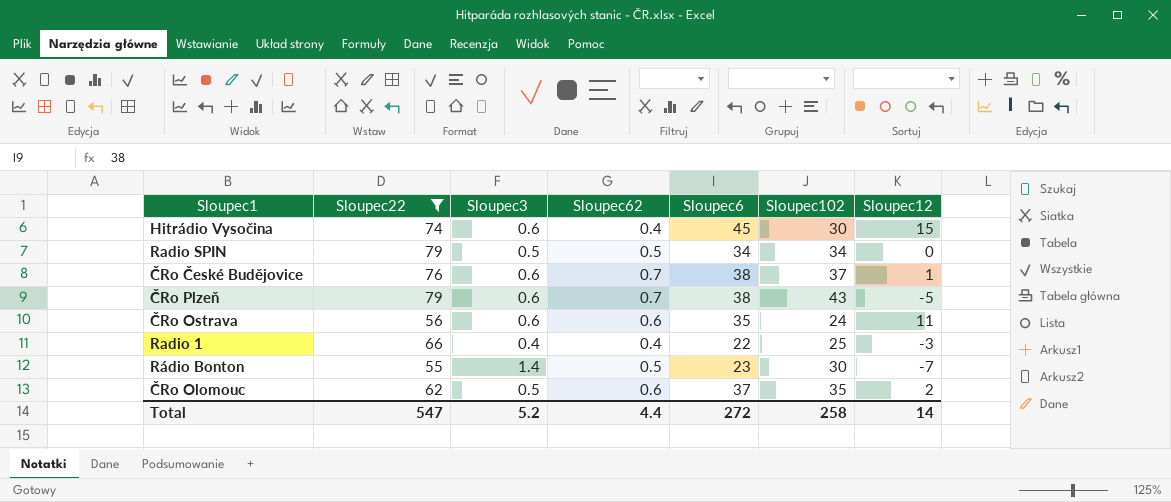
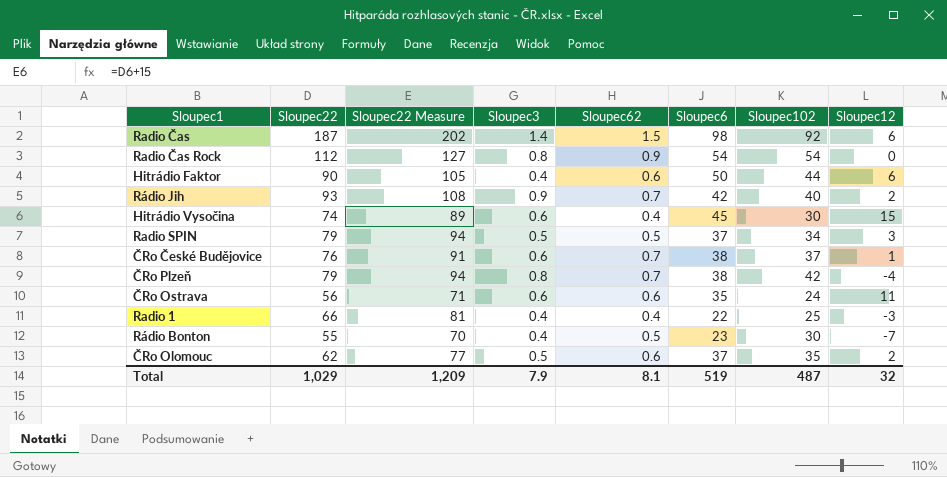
filter: Sloupec22 <= 79 -> none
column Sloupec22 Measure | formula: none -> [Sloupec22] + 15
Radio SPIN | Sloupec6: 34 -> 37
Radio SPIN | Sloupec12: 0 -> 3
ČRo Plzeň | Sloupec3: 0.6 -> 0.8
ČRo Plzeň | Sloupec102: 43 -> 42
ČRo Plzeň | Sloupec12: -5 -> -4
Rádio Bonton | Sloupec3: 1.4 -> 0.4
Total | Sloupec22: 547 -> 1,029
Total | Sloupec3: 5.2 -> 7.9
Total | Sloupec62: 4.4 -> 8.1
Total | Sloupec6: 272 -> 519
Total | Sloupec102: 258 -> 487
Total | Sloupec12: 14 -> 32

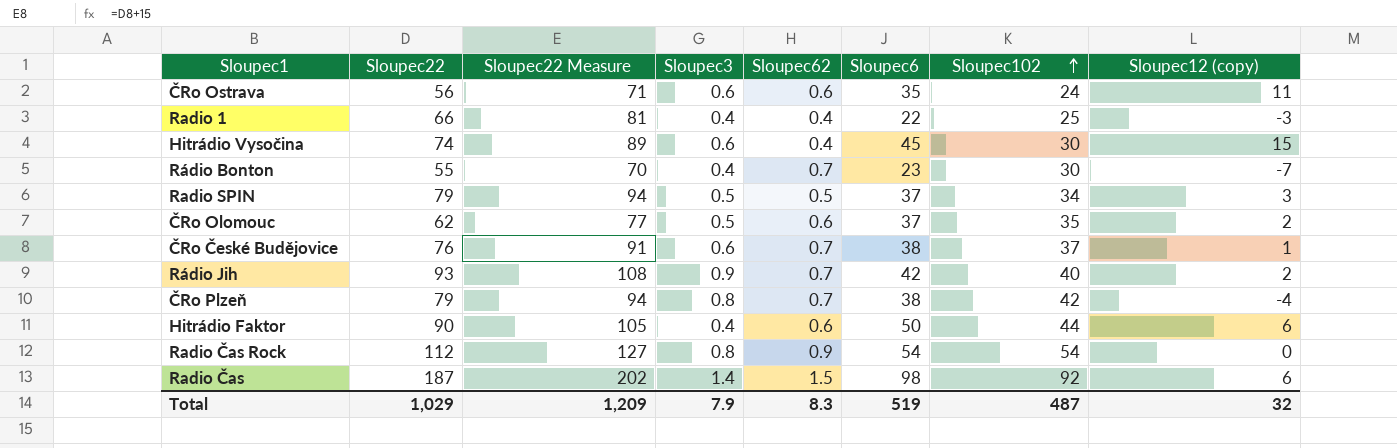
row order: none -> Sloupec102 ascending
column name: Sloupec12 -> Sloupec12 (copy)
Rádio Bonton | Sloupec62: 0.5 -> 0.7
Total | Sloupec62: 8.1 -> 8.3

